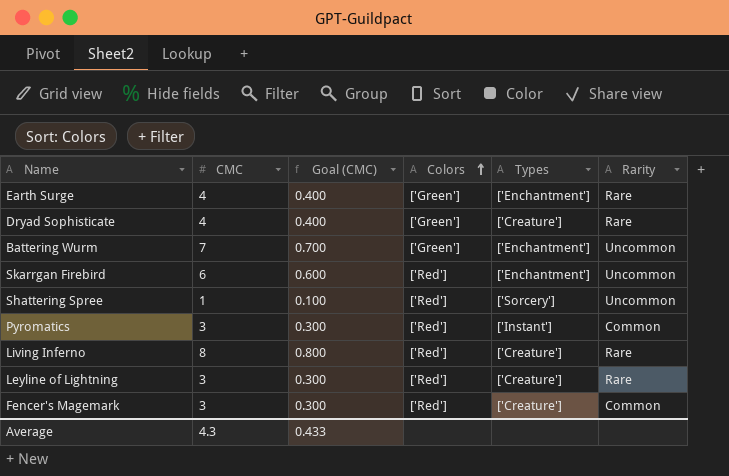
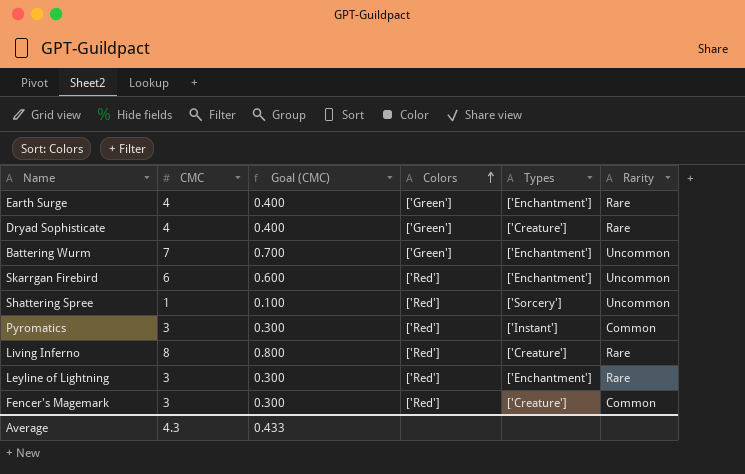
Leyline of Lightning | Types: ['Creature'] -> ['Enchantment']

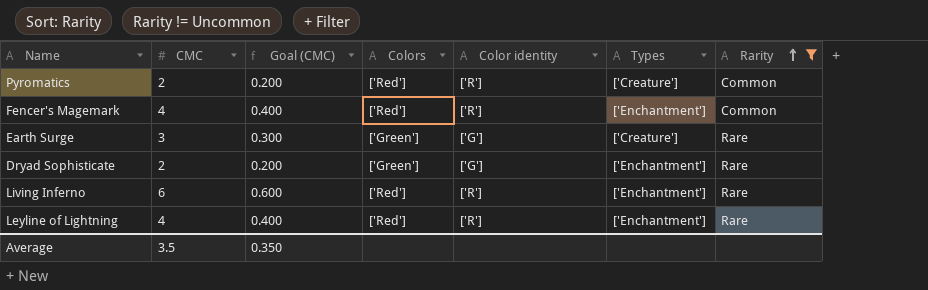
filter: none -> Rarity != Uncommon
row order: Colors ascending -> Rarity ascending
column Color identity | position: none -> 5
Pyromatics | CMC: 3 -> 2
Pyromatics | Goal (CMC): 0.300 -> 0.200
Pyromatics | Types: ['Instant'] -> ['Creature']
Fencer's Magemark | CMC: 3 -> 4
Fencer's Magemark | Goal (CMC): 0.300 -> 0.400
Fencer's Magemark | Types: ['Creature'] -> ['Enchantment']
Earth Surge | CMC: 4 -> 3
Earth Surge | Goal (CMC): 0.400 -> 0.300
Earth Surge | Types: ['Enchantment'] -> ['Creature']
Dryad Sophisticate | CMC: 4 -> 2
Dryad Sophisticate | Goal (CMC): 0.400 -> 0.200
Dryad Sophisticate | Types: ['Creature'] -> ['Enchantment']
Living Inferno | CMC: 8 -> 6
Living Inferno | Goal (CMC): 0.800 -> 0.600
Living Inferno | Types: ['Creature'] -> ['Enchantment']
Leyline of Lightning | CMC: 3 -> 4
Leyline of Lightning | Goal (CMC): 0.300 -> 0.400
Average | CMC: 4.3 -> 3.5
Average | Goal (CMC): 0.433 -> 0.350

